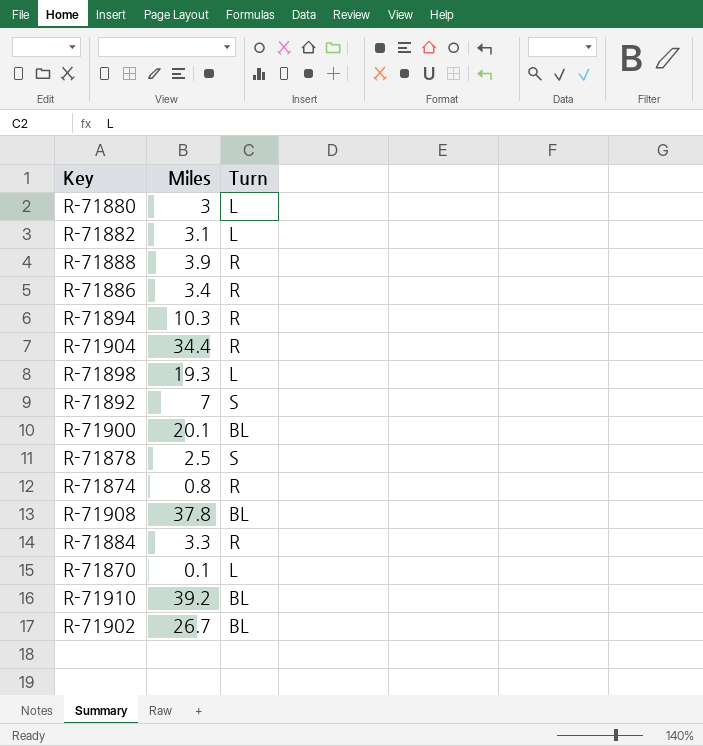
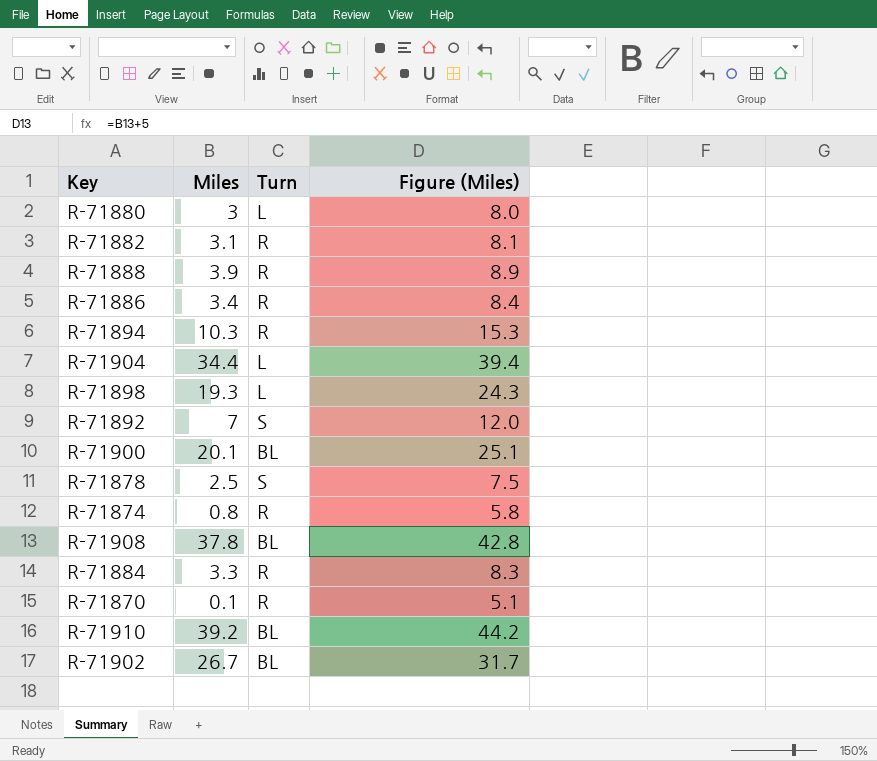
column Figure (Miles) | formula: none -> [Miles] + 5
R-71882 | Turn: L -> R
R-71904 | Turn: R -> L
R-71870 | Turn: L -> R

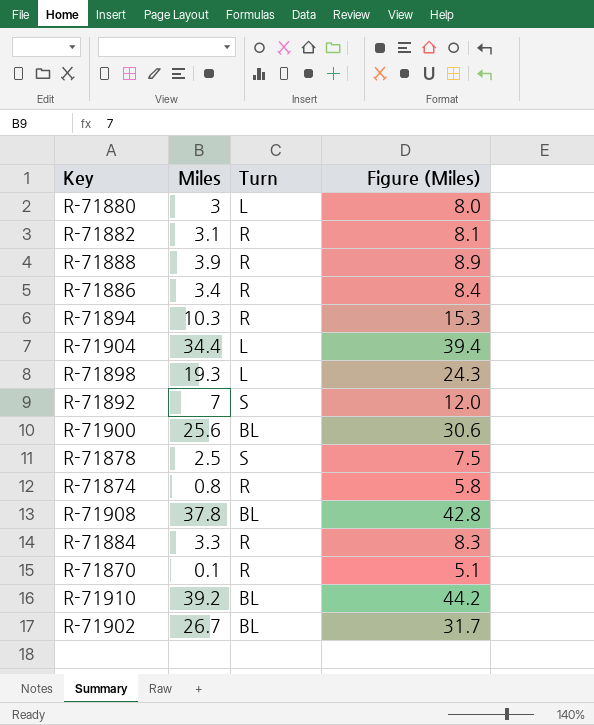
R-71900 | Miles: 20.1 -> 25.6
R-71900 | Figure (Miles): 25.1 -> 30.6

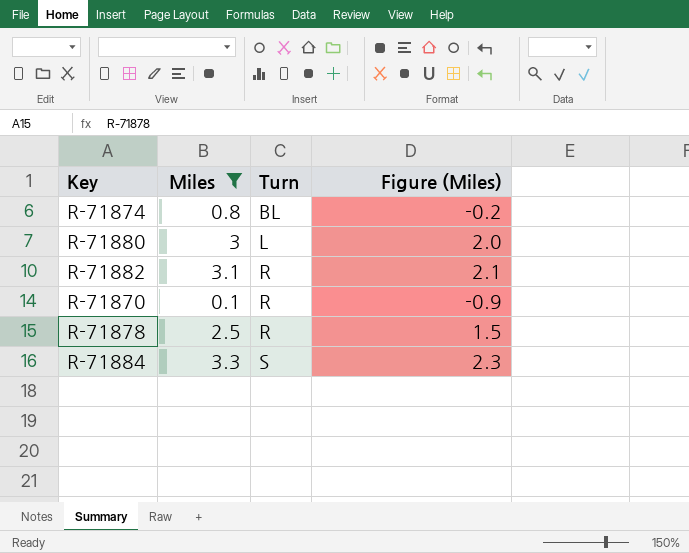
filter: none -> Miles <= 3.3
row order: none -> Turn ascending
column Figure (Miles) | formula: [Miles] + 5 -> [Miles] - 1
R-71874 | Turn: R -> BL
R-71878 | Turn: S -> R
R-71884 | Turn: R -> S

